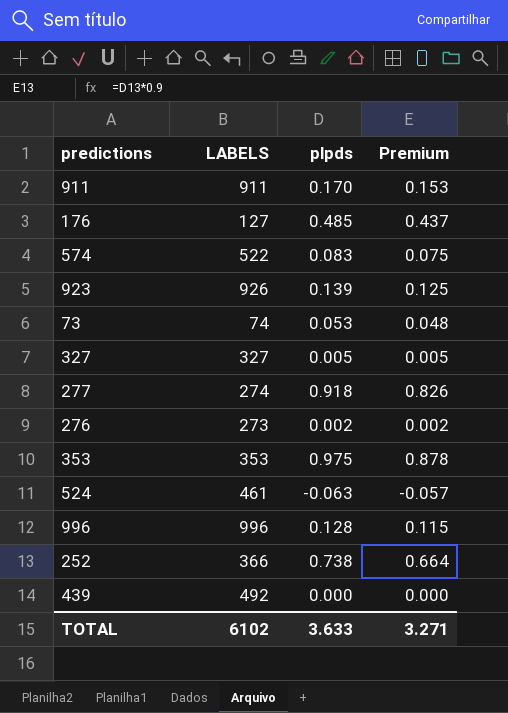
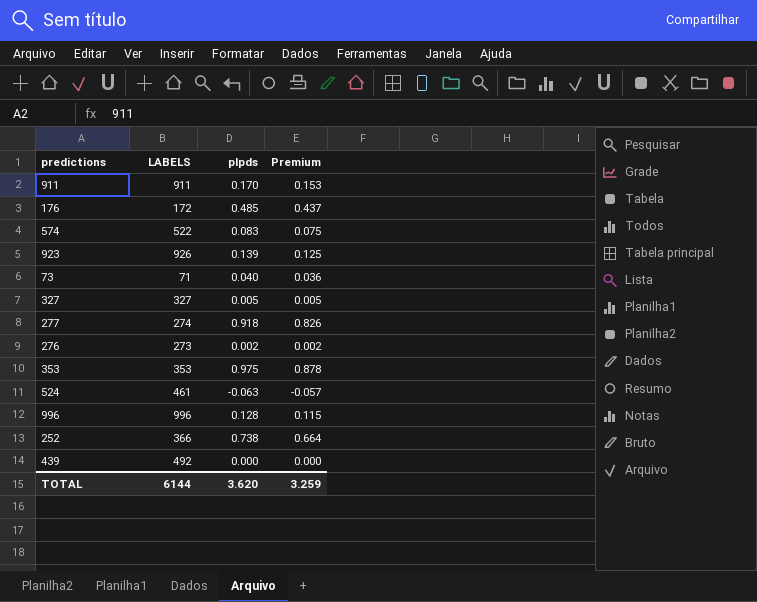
176 | LABELS: 127 -> 172
73 | LABELS: 74 -> 71
73 | plpds: 0.053 -> 0.040
73 | Premium: 0.048 -> 0.036
TOTAL | LABELS: 6102 -> 6144
TOTAL | plpds: 3.633 -> 3.620
TOTAL | Premium: 3.271 -> 3.259

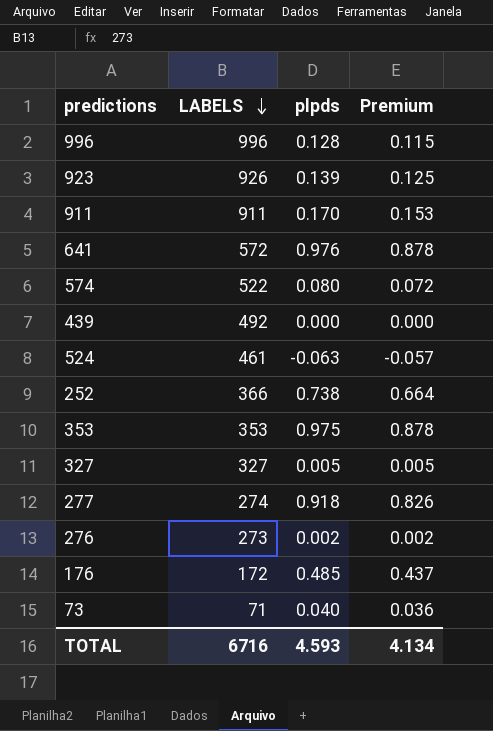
row order: none -> LABELS descending
row 641: none -> 572 | 0.976 | 0.878
574 | plpds: 0.083 -> 0.080
574 | Premium: 0.075 -> 0.072
TOTAL | LABELS: 6144 -> 6716
TOTAL | plpds: 3.620 -> 4.593
TOTAL | Premium: 3.259 -> 4.134

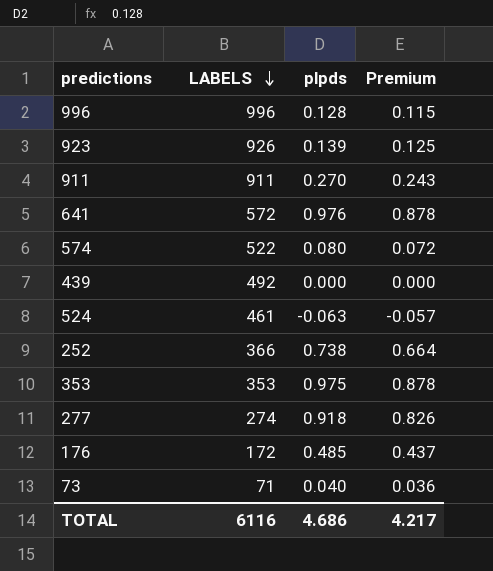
row 327: 327 | 0.005 | 0.005 -> none
row 276: 273 | 0.002 | 0.002 -> none
911 | plpds: 0.170 -> 0.270
911 | Premium: 0.153 -> 0.243
TOTAL | LABELS: 6716 -> 6116
TOTAL | plpds: 4.593 -> 4.686
TOTAL | Premium: 4.134 -> 4.217

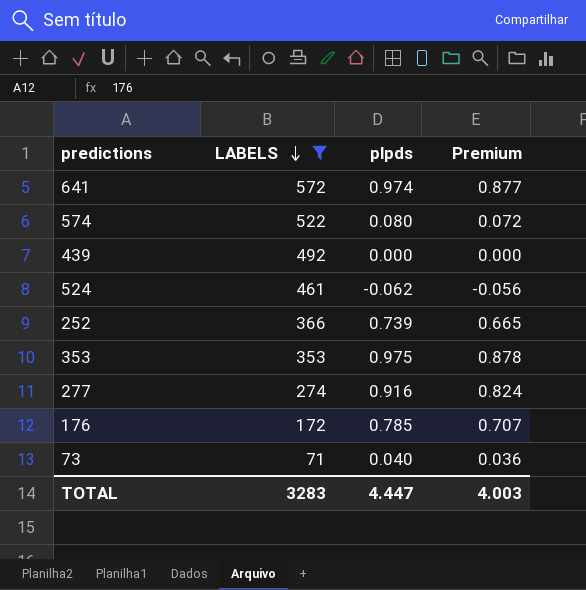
filter: none -> LABELS <= 572
641 | plpds: 0.976 -> 0.974
641 | Premium: 0.878 -> 0.877
524 | plpds: -0.063 -> -0.062
524 | Premium: -0.057 -> -0.056
252 | plpds: 0.738 -> 0.739
252 | Premium: 0.664 -> 0.665
277 | plpds: 0.918 -> 0.916
277 | Premium: 0.826 -> 0.824
176 | plpds: 0.485 -> 0.785
176 | Premium: 0.437 -> 0.707
TOTAL | LABELS: 6116 -> 3283
TOTAL | plpds: 4.686 -> 4.447
TOTAL | Premium: 4.217 -> 4.003

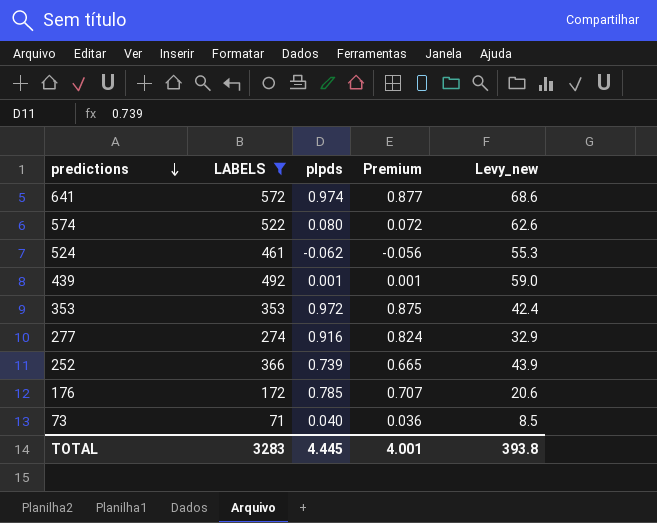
row order: LABELS descending -> predictions descending
column Levy_new | formula: none -> [LABELS] * 0.12
439 | plpds: 0.000 -> 0.001
439 | Premium: 0.000 -> 0.001
353 | plpds: 0.975 -> 0.972
353 | Premium: 0.878 -> 0.875
TOTAL | plpds: 4.447 -> 4.445
TOTAL | Premium: 4.003 -> 4.001

